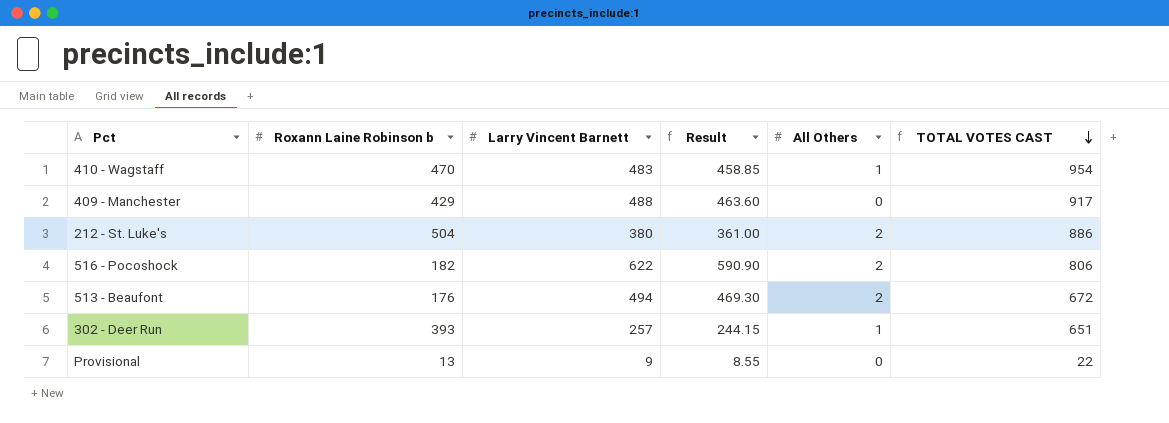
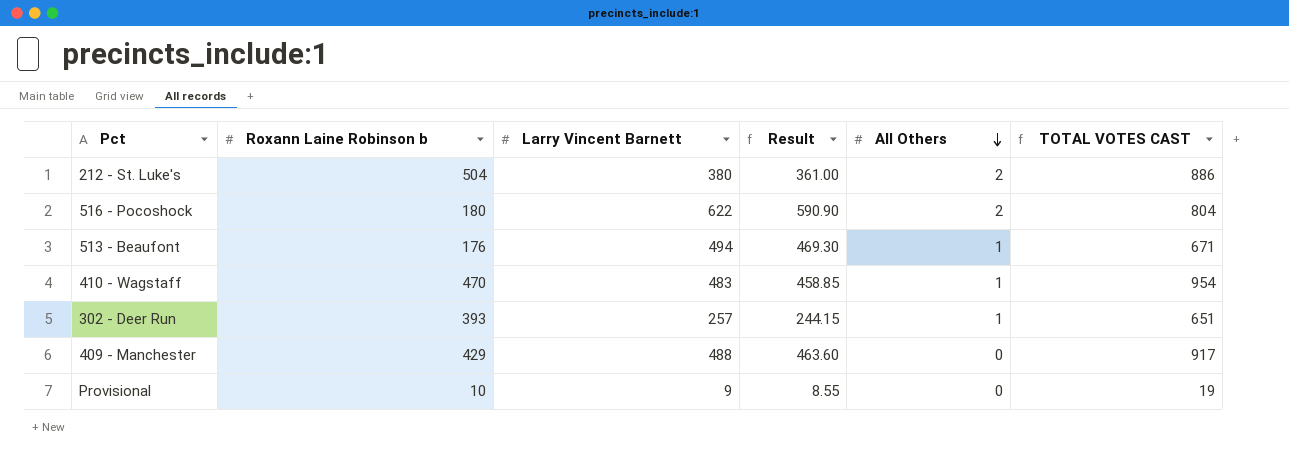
row order: TOTAL VOTES CAST descending -> All Others descending
516 - Pocoshock | Roxann Laine Robinson b: 182 -> 180
516 - Pocoshock | TOTAL VOTES CAST: 806 -> 804
513 - Beaufont | All Others: 2 -> 1
513 - Beaufont | TOTAL VOTES CAST: 672 -> 671
Provisional | Roxann Laine Robinson b: 13 -> 10
Provisional | TOTAL VOTES CAST: 22 -> 19

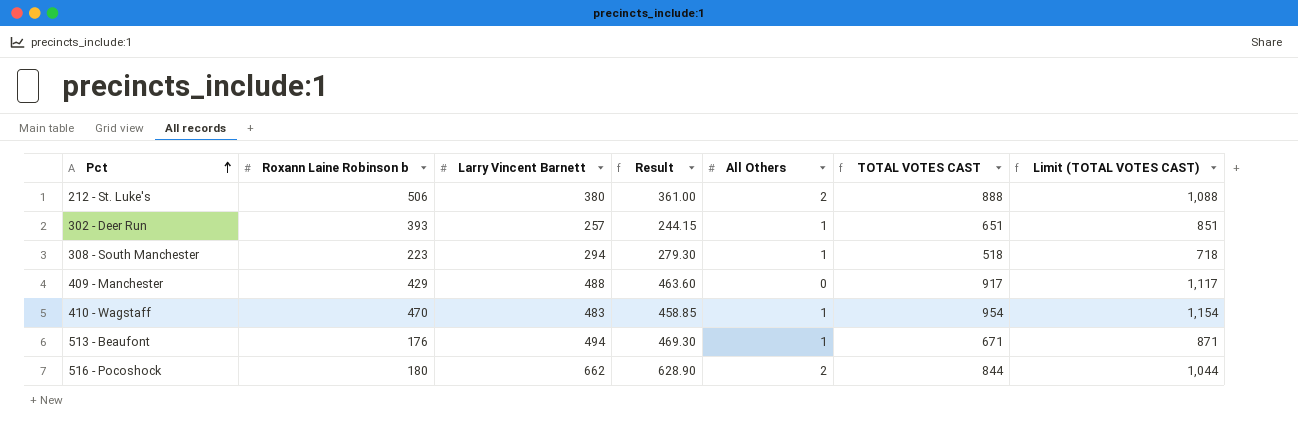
row order: All Others descending -> Pct ascending
column Limit (TOTAL VOTES CAST) | formula: none -> [TOTAL VOTES CAST] + 200
row Provisional: 10 | 9 | 8.55 | 0 | 19 -> none
212 - St. Luke's | Roxann Laine Robinson b: 504 -> 506
212 - St. Luke's | TOTAL VOTES CAST: 886 -> 888
row 308 - South Manchester: none -> 223 | 294 | 279.30 | 1 | 518 | 718
516 - Pocoshock | Larry Vincent Barnett: 622 -> 662
516 - Pocoshock | Result: 590.90 -> 628.90
516 - Pocoshock | TOTAL VOTES CAST: 804 -> 844

